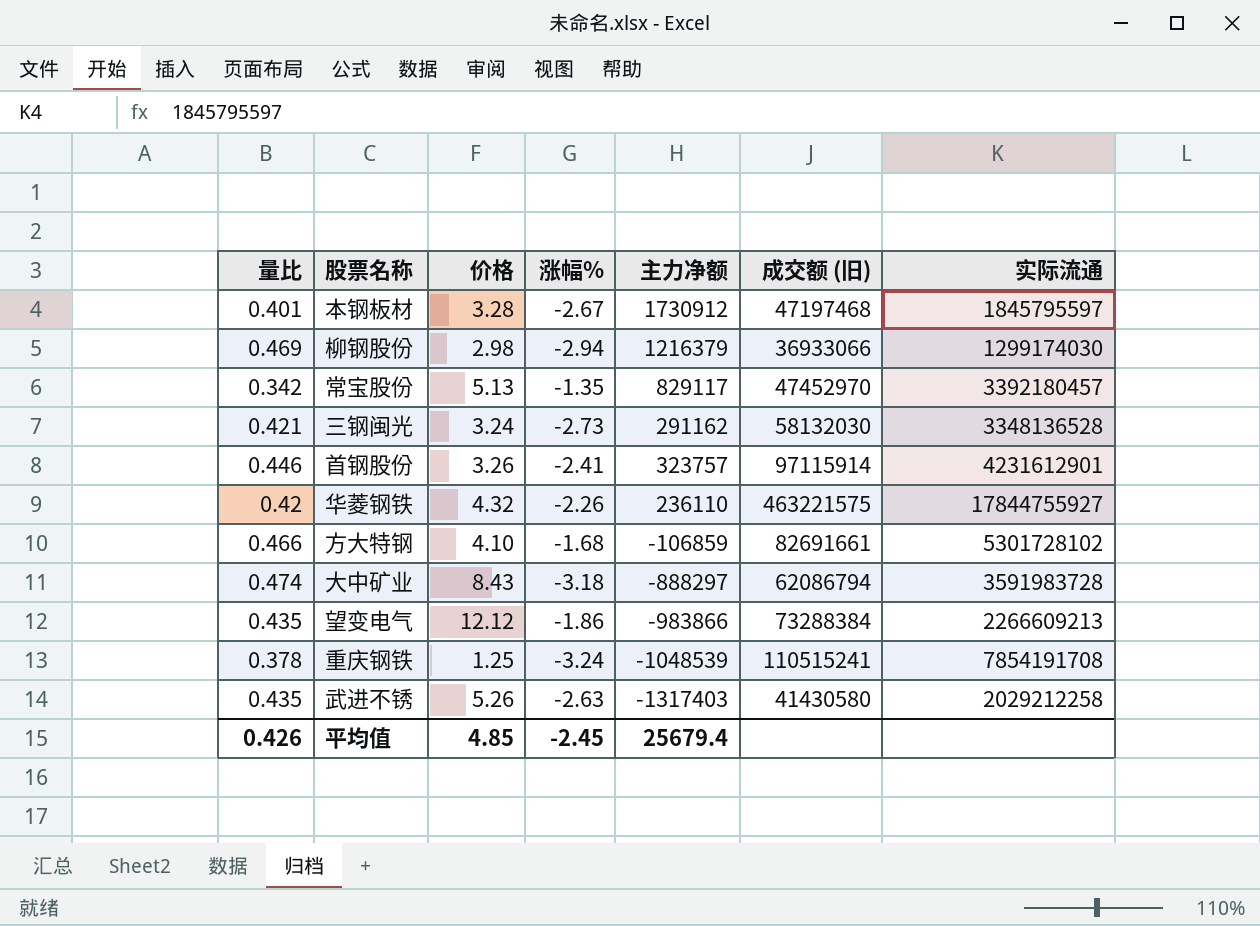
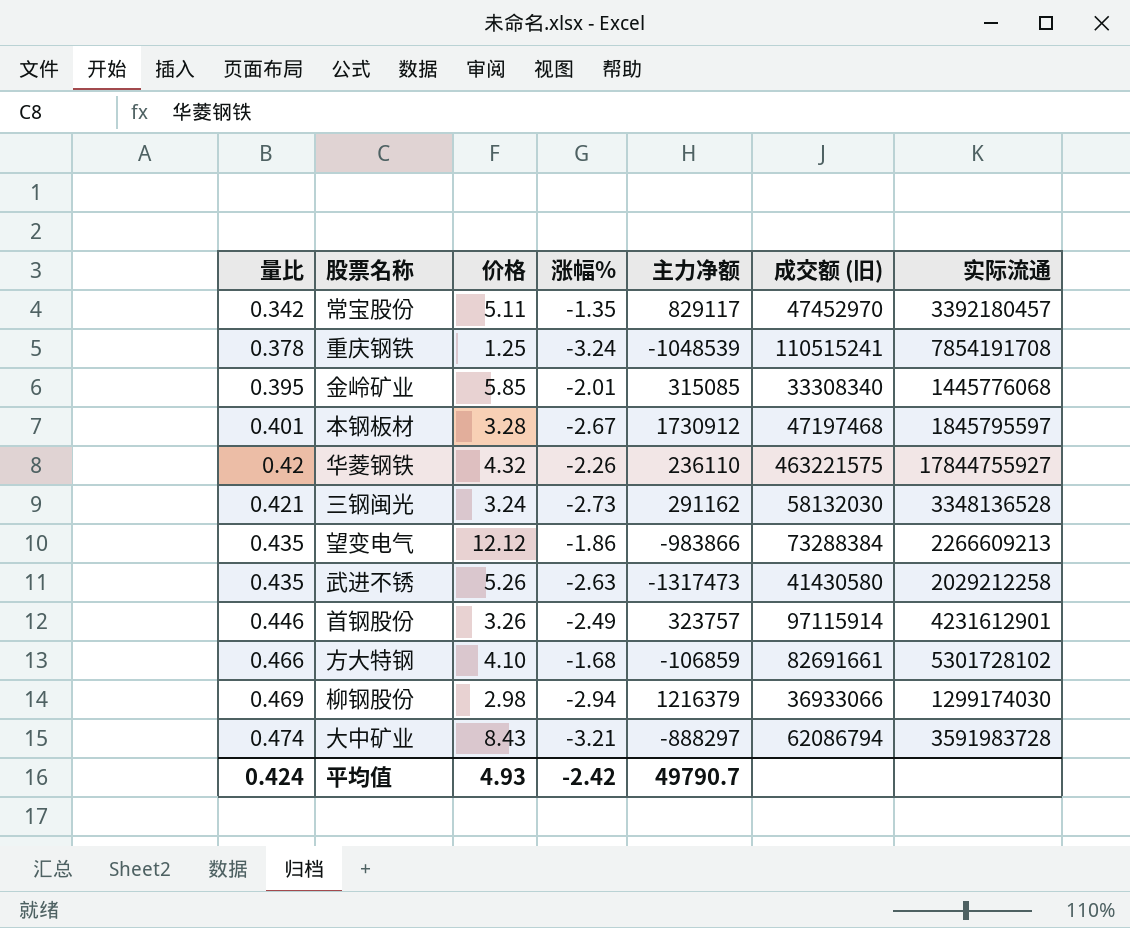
row order: none -> 量比 ascending
常宝股份 | 价格: 5.13 -> 5.11
row 金岭矿业: none -> 0.395 | 5.85 | -2.01 | 315085 | 33308340 | 1445776068
武进不锈 | 主力净额: -1317403 -> -1317473
首钢股份 | 涨幅%: -2.41 -> -2.49
大中矿业 | 涨幅%: -3.18 -> -3.21
平均值 | 量比: 0.426 -> 0.424
平均值 | 价格: 4.85 -> 4.93
平均值 | 涨幅%: -2.45 -> -2.42
平均值 | 主力净额: 25679.4 -> 49790.7

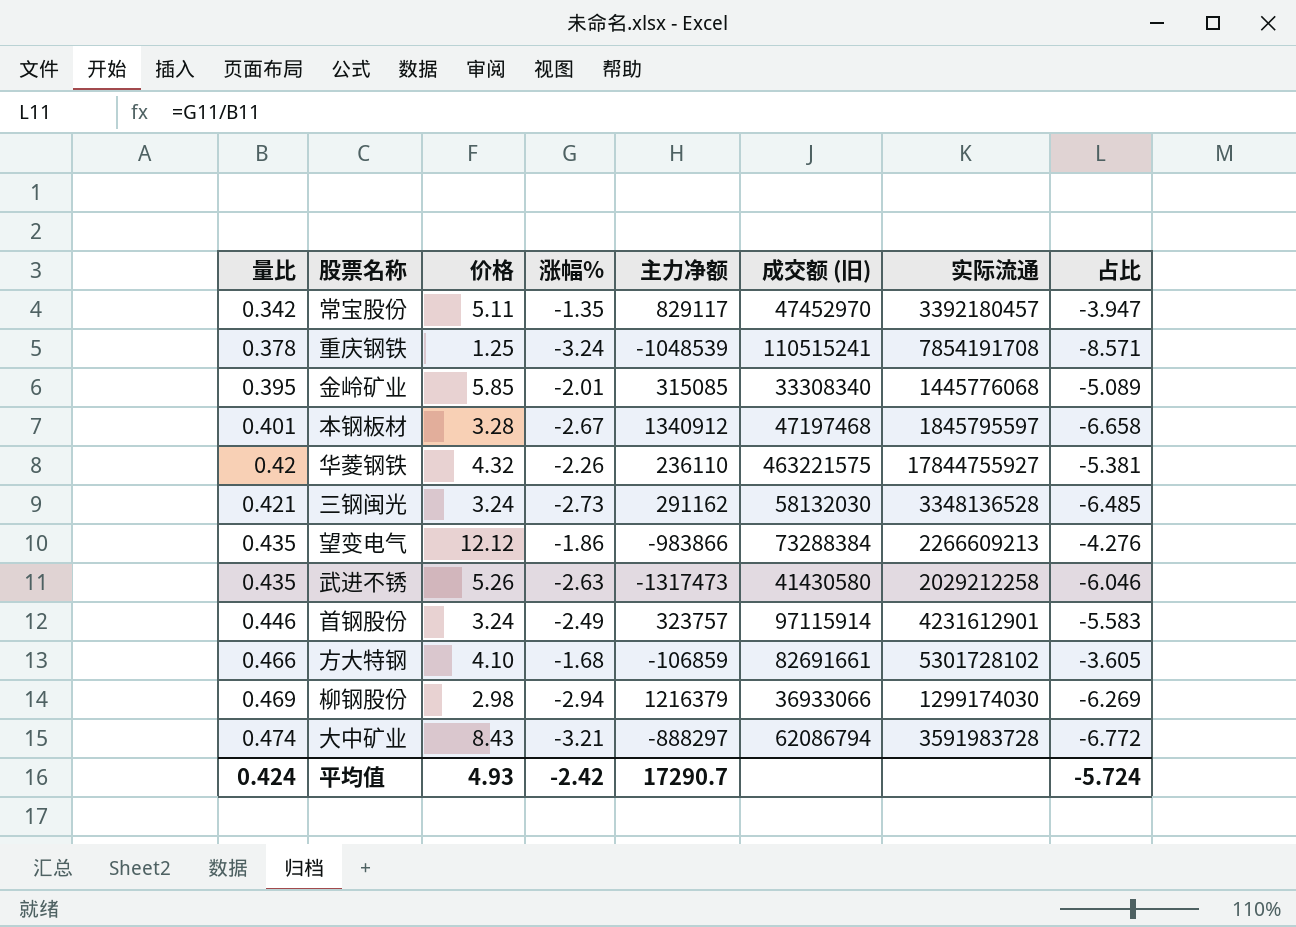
column 占比 | formula: none -> [涨幅%] / [量比]
本钢板材 | 主力净额: 1730912 -> 1340912
首钢股份 | 价格: 3.26 -> 3.24
平均值 | 主力净额: 49790.7 -> 17290.7

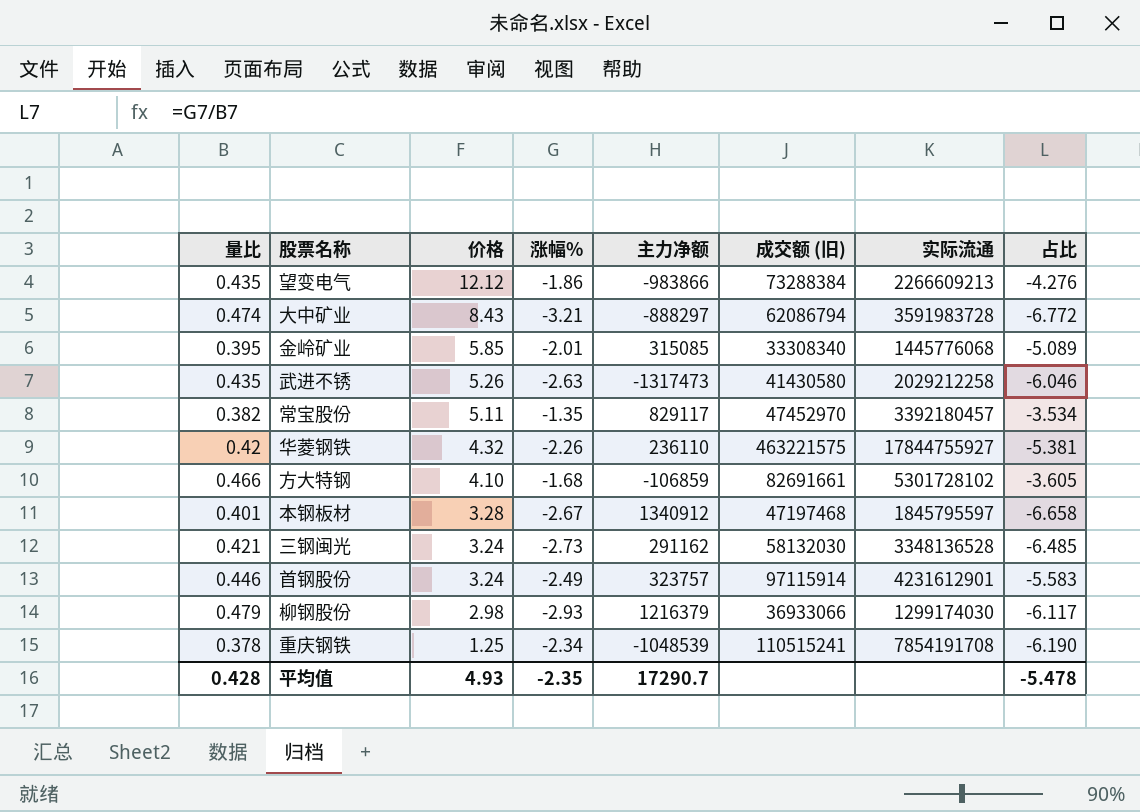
row order: 量比 ascending -> 价格 descending
常宝股份 | 量比: 0.342 -> 0.382
常宝股份 | 占比: -3.947 -> -3.534
柳钢股份 | 量比: 0.469 -> 0.479
柳钢股份 | 涨幅%: -2.94 -> -2.93
柳钢股份 | 占比: -6.269 -> -6.117
重庆钢铁 | 涨幅%: -3.24 -> -2.34
重庆钢铁 | 占比: -8.571 -> -6.190
平均值 | 量比: 0.424 -> 0.428
平均值 | 涨幅%: -2.42 -> -2.35
平均值 | 占比: -5.724 -> -5.478

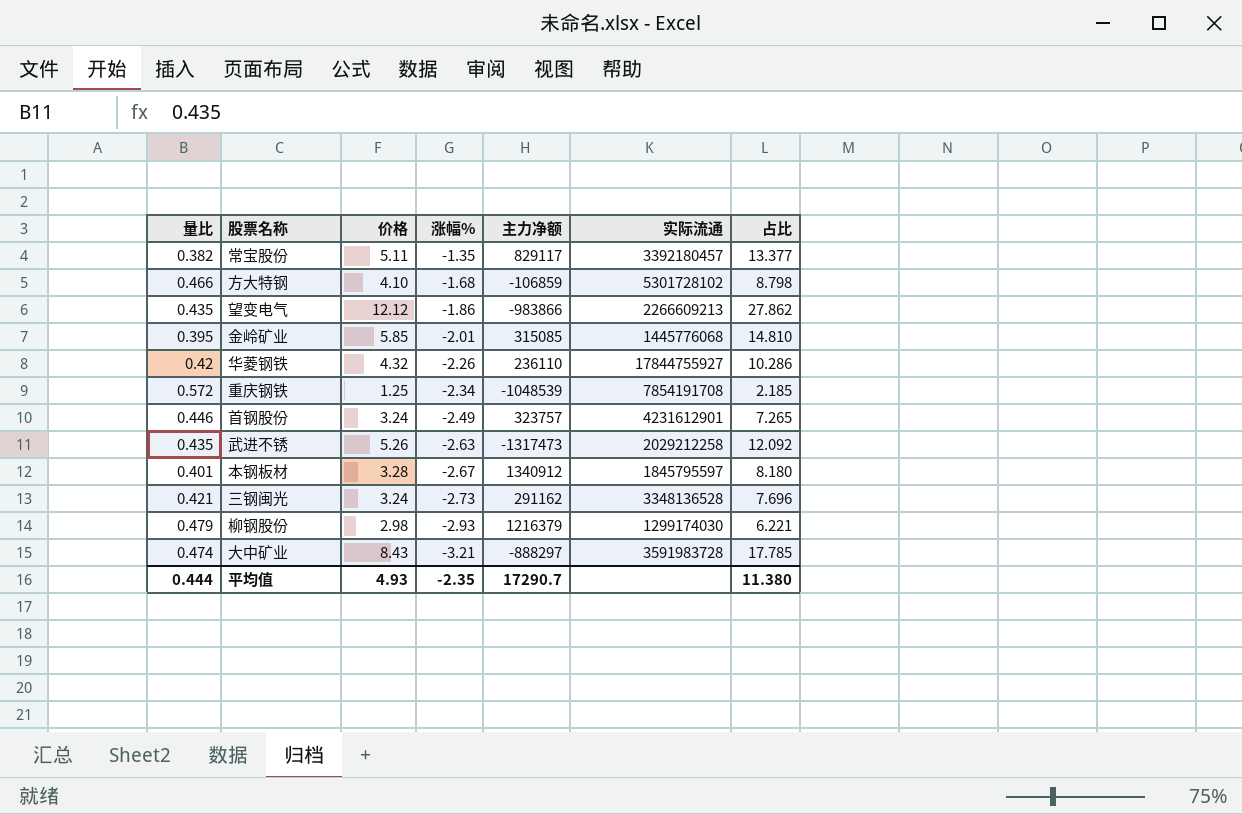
row order: 价格 descending -> 涨幅% descending
column 成交额 (旧) | position: 6 -> none
column 占比 | formula: [涨幅%] / [量比] -> [价格] / [量比]
重庆钢铁 | 量比: 0.378 -> 0.572
平均值 | 量比: 0.428 -> 0.444
平均值 | 占比: -5.478 -> 11.380

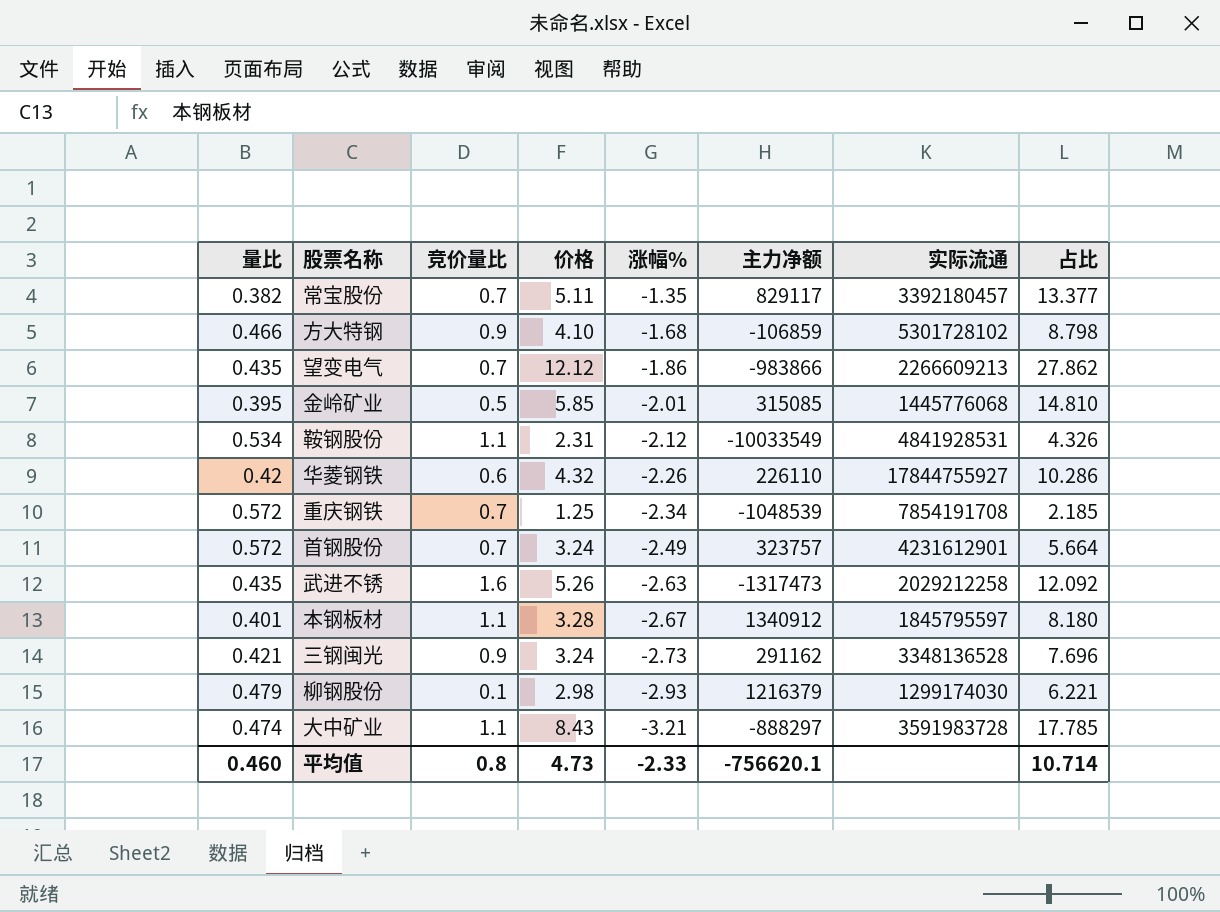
column 竞价量比 | position: none -> 3
row 鞍钢股份: none -> 0.534 | 1.1 | 2.31 | -2.12 | -10033549 | 4841928531 | 4.326
华菱钢铁 | 主力净额: 236110 -> 226110
首钢股份 | 量比: 0.446 -> 0.572
首钢股份 | 占比: 7.265 -> 5.664
平均值 | 量比: 0.444 -> 0.460
平均值 | 价格: 4.93 -> 4.73
平均值 | 涨幅%: -2.35 -> -2.33
平均值 | 主力净额: 17290.7 -> -756620.1
平均值 | 占比: 11.380 -> 10.714

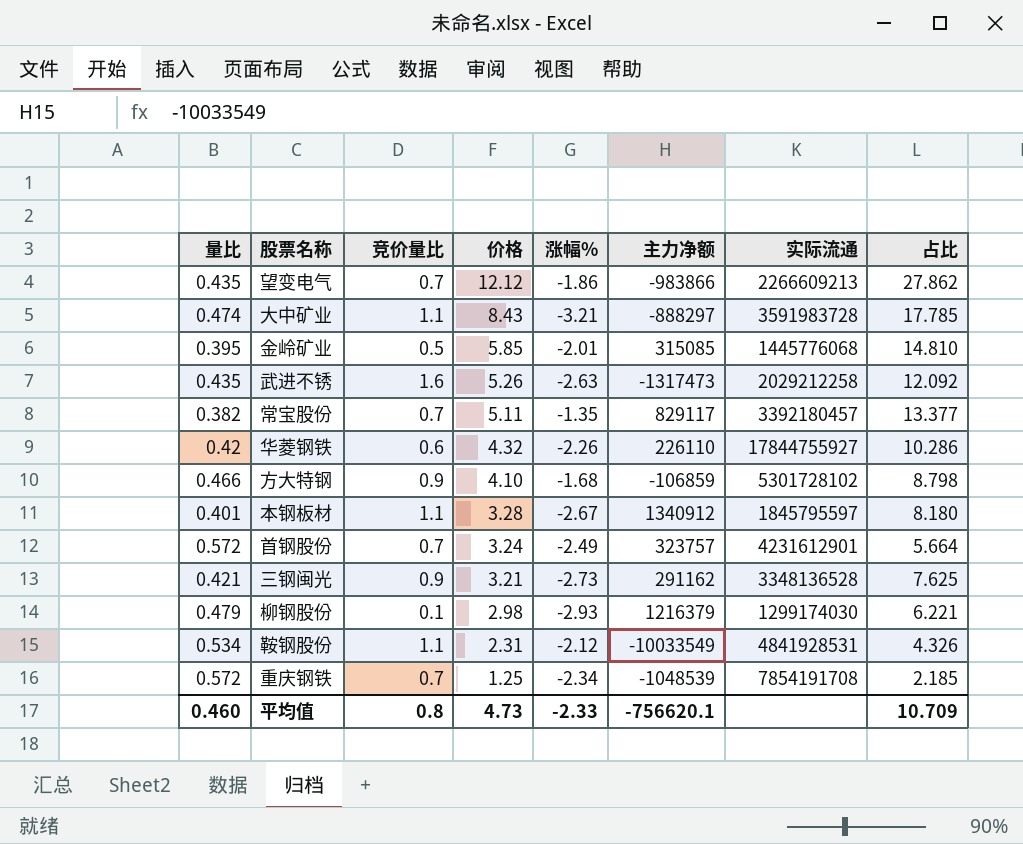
row order: 涨幅% descending -> 价格 descending
三钢闽光 | 价格: 3.24 -> 3.21
三钢闽光 | 占比: 7.696 -> 7.625
平均值 | 占比: 10.714 -> 10.709

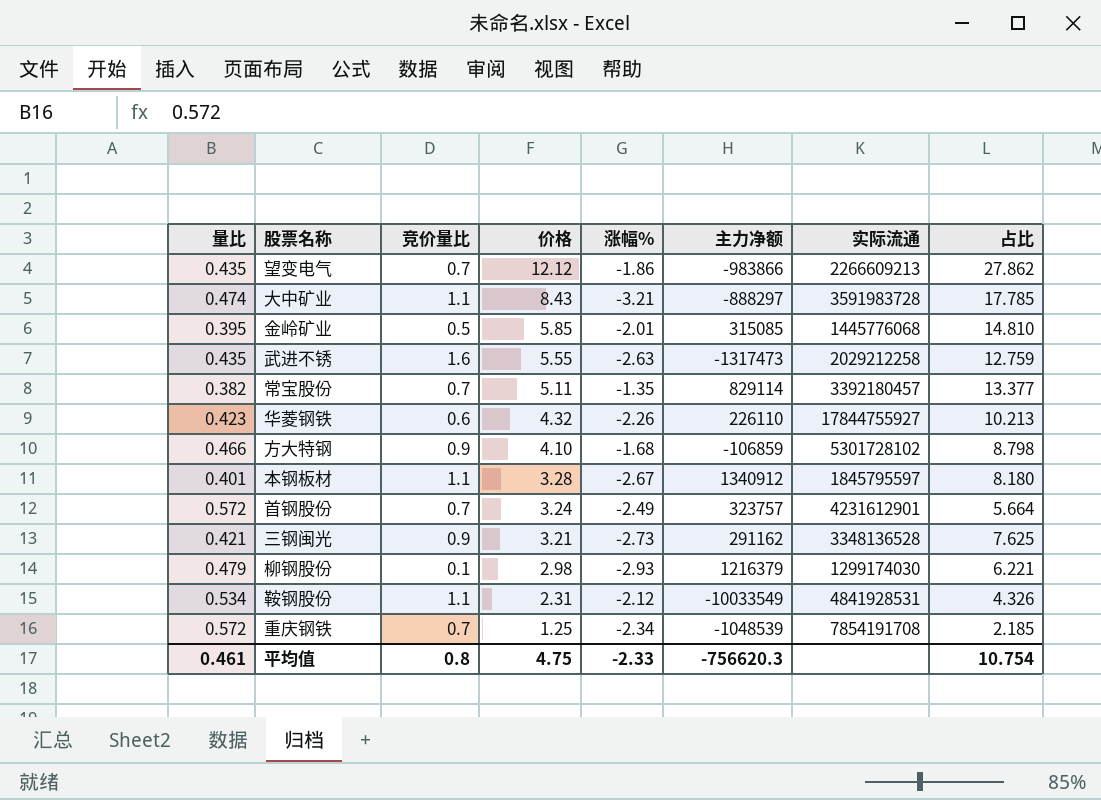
武进不锈 | 价格: 5.26 -> 5.55
武进不锈 | 占比: 12.092 -> 12.759
常宝股份 | 主力净额: 829117 -> 829114
华菱钢铁 | 量比: 0.42 -> 0.423
华菱钢铁 | 占比: 10.286 -> 10.213
平均值 | 量比: 0.460 -> 0.461
平均值 | 价格: 4.73 -> 4.75
平均值 | 主力净额: -756620.1 -> -756620.3
平均值 | 占比: 10.709 -> 10.754

